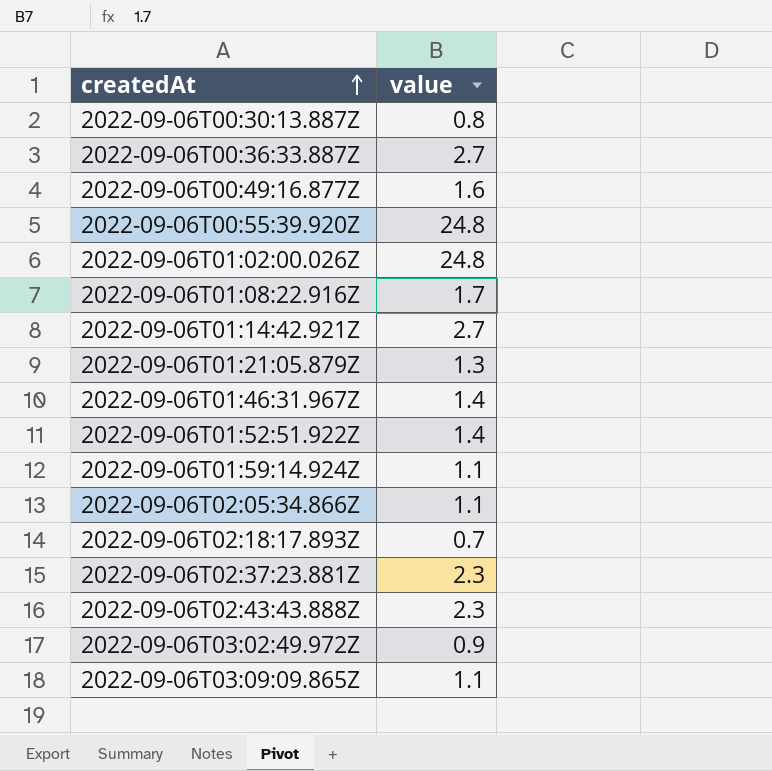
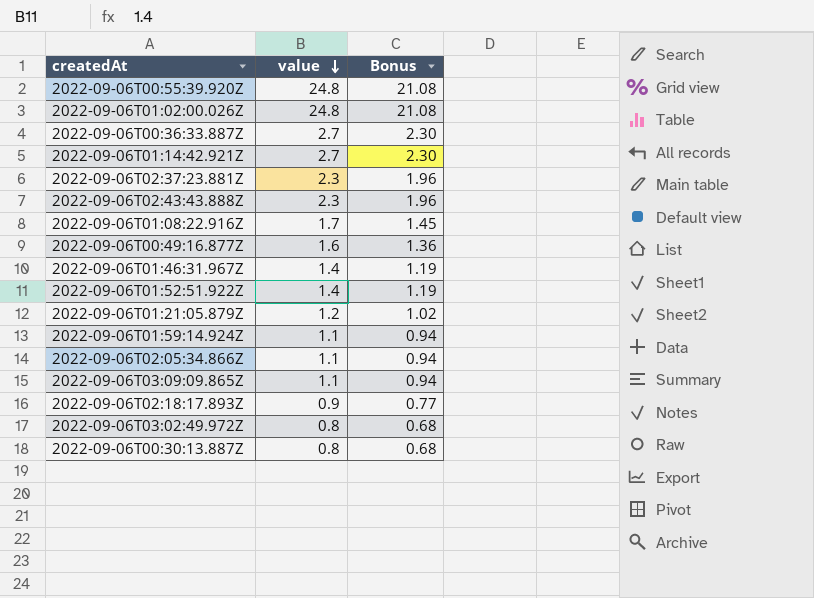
row order: createdAt ascending -> value descending
column Bonus | formula: none -> [value] * 0.85
2022-09-06T01:21:05.879Z | value: 1.3 -> 1.2
2022-09-06T02:18:17.893Z | value: 0.7 -> 0.9
2022-09-06T03:02:49.972Z | value: 0.9 -> 0.8

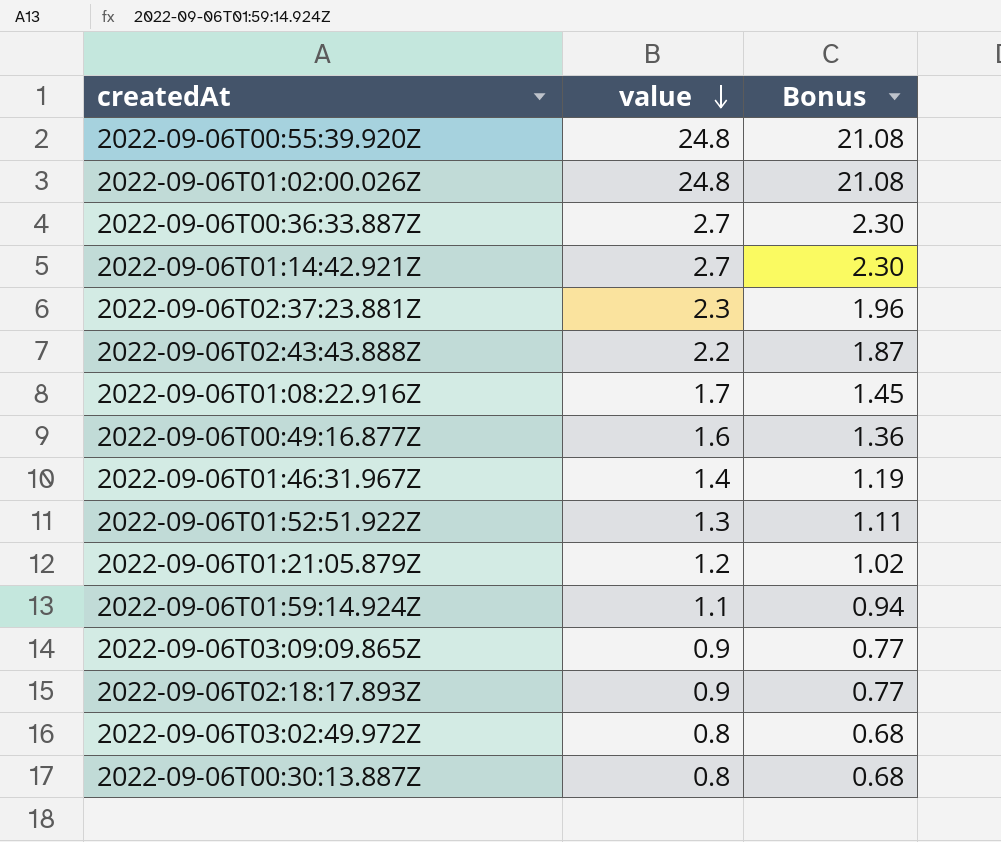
row 2022-09-06T02:05:34.866Z: 1.1 | 0.94 -> none
2022-09-06T02:43:43.888Z | value: 2.3 -> 2.2
2022-09-06T02:43:43.888Z | Bonus: 1.96 -> 1.87
2022-09-06T01:52:51.922Z | value: 1.4 -> 1.3
2022-09-06T01:52:51.922Z | Bonus: 1.19 -> 1.11
2022-09-06T03:09:09.865Z | value: 1.1 -> 0.9
2022-09-06T03:09:09.865Z | Bonus: 0.94 -> 0.77

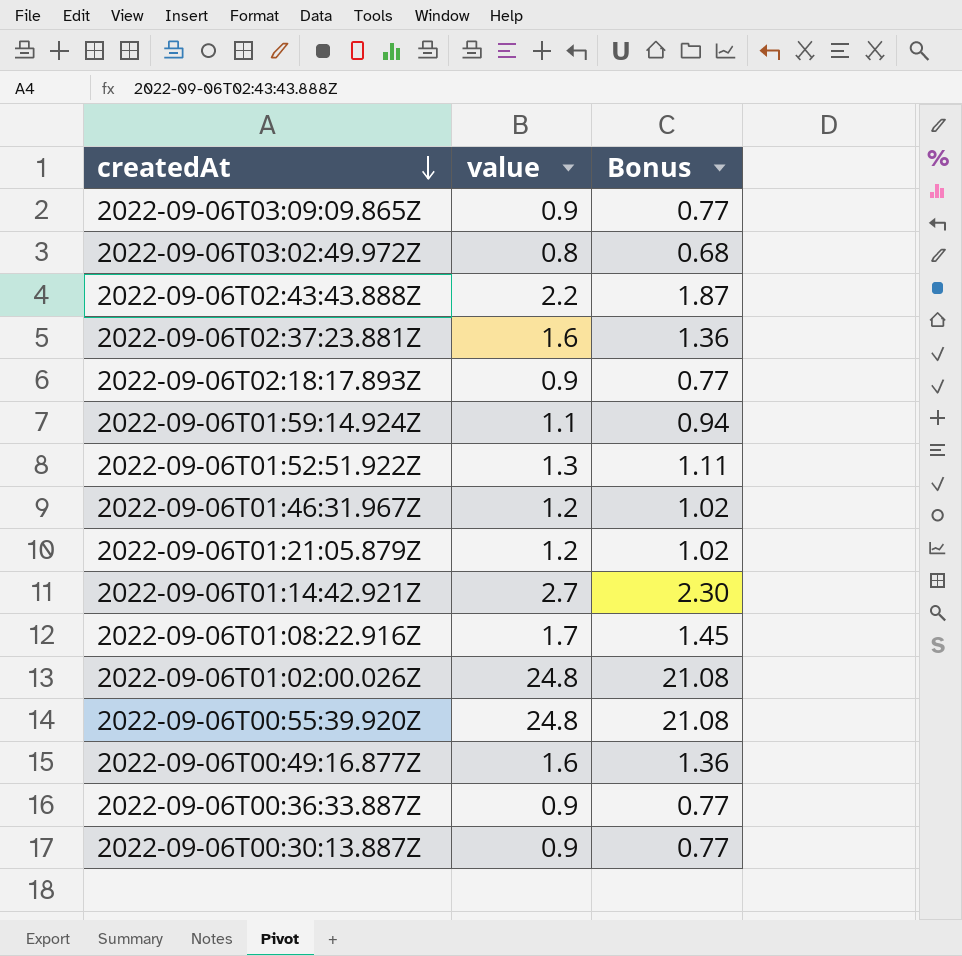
row order: value descending -> createdAt descending
2022-09-06T02:37:23.881Z | value: 2.3 -> 1.6
2022-09-06T02:37:23.881Z | Bonus: 1.96 -> 1.36
2022-09-06T01:46:31.967Z | value: 1.4 -> 1.2
2022-09-06T01:46:31.967Z | Bonus: 1.19 -> 1.02
2022-09-06T00:36:33.887Z | value: 2.7 -> 0.9
2022-09-06T00:36:33.887Z | Bonus: 2.30 -> 0.77
2022-09-06T00:30:13.887Z | value: 0.8 -> 0.9
2022-09-06T00:30:13.887Z | Bonus: 0.68 -> 0.77

